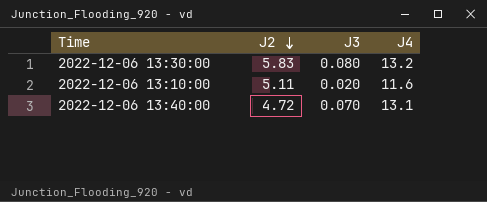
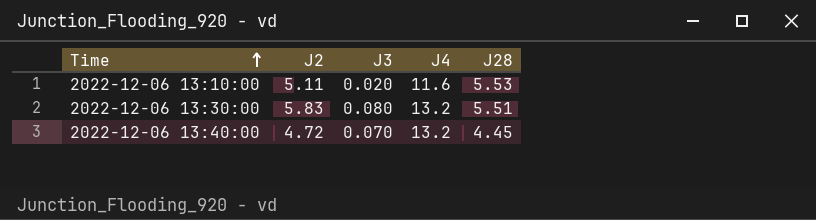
row order: J2 descending -> Time ascending
column J28 | position: none -> 5
2022-12-06 13:40:00 | J4: 13.1 -> 13.2

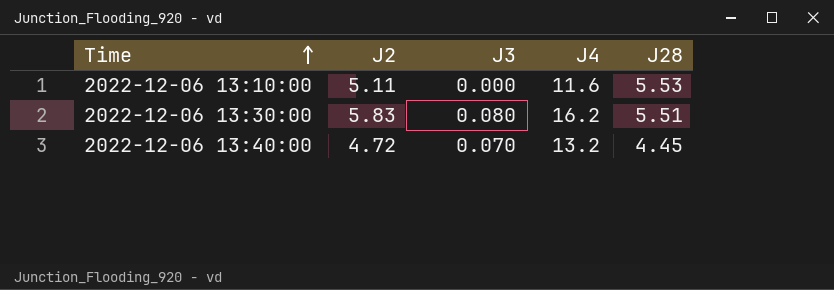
2022-12-06 13:10:00 | J3: 0.020 -> 0.000
2022-12-06 13:30:00 | J4: 13.2 -> 16.2

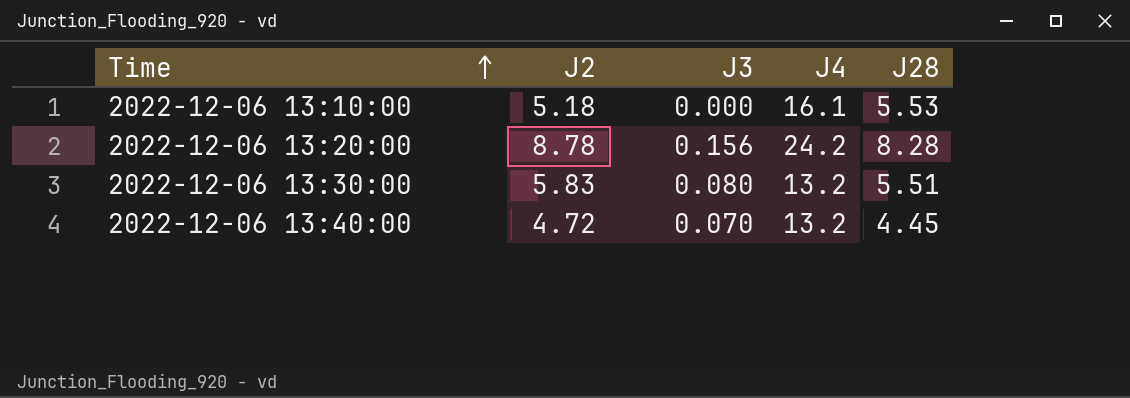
2022-12-06 13:10:00 | J2: 5.11 -> 5.18
2022-12-06 13:10:00 | J4: 11.6 -> 16.1
row 2022-12-06 13:20:00: none -> 8.78 | 0.156 | 24.2 | 8.28
2022-12-06 13:30:00 | J4: 16.2 -> 13.2

